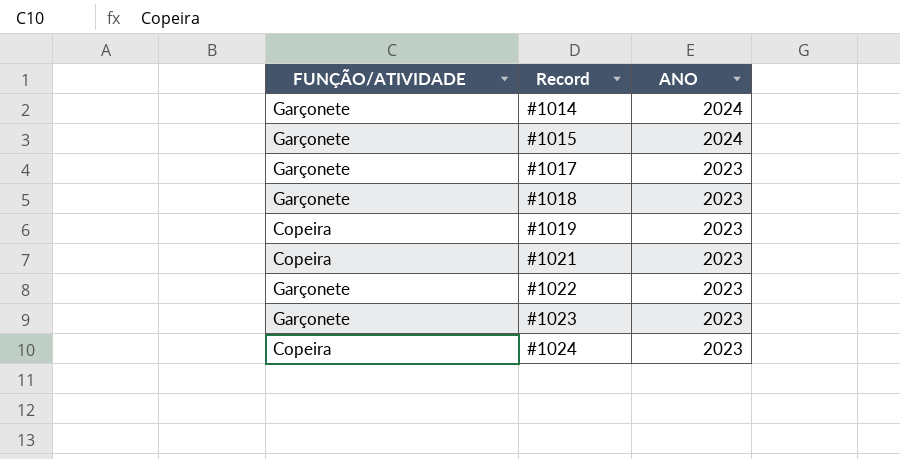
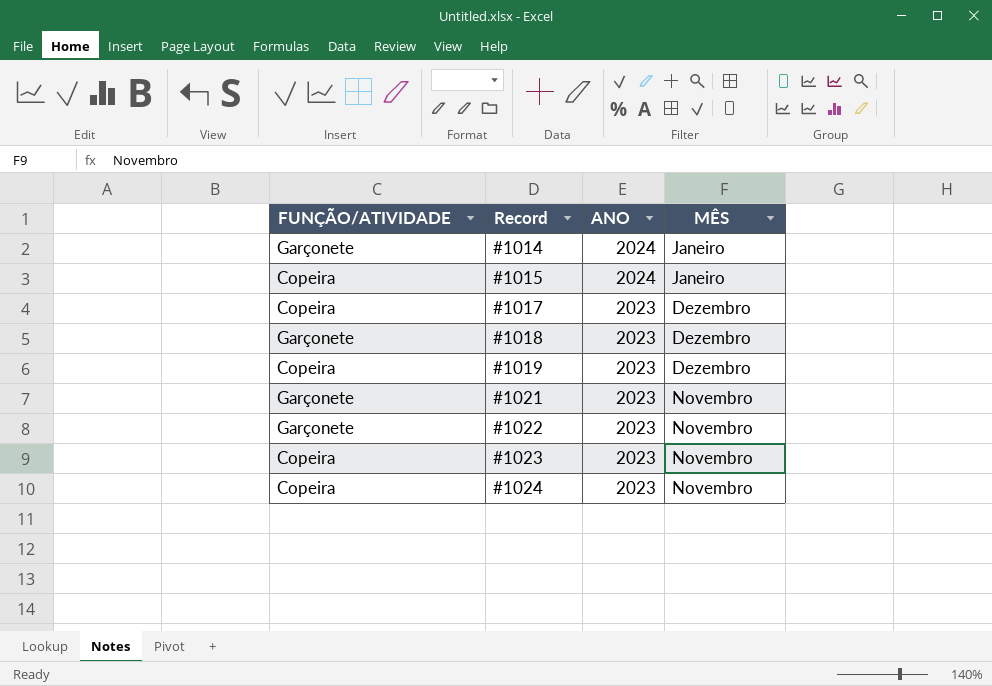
column MÊS | position: none -> 4
#1015 | FUNÇÃO/ATIVIDADE: Garçonete -> Copeira
#1017 | FUNÇÃO/ATIVIDADE: Garçonete -> Copeira
#1021 | FUNÇÃO/ATIVIDADE: Copeira -> Garçonete
#1023 | FUNÇÃO/ATIVIDADE: Garçonete -> Copeira

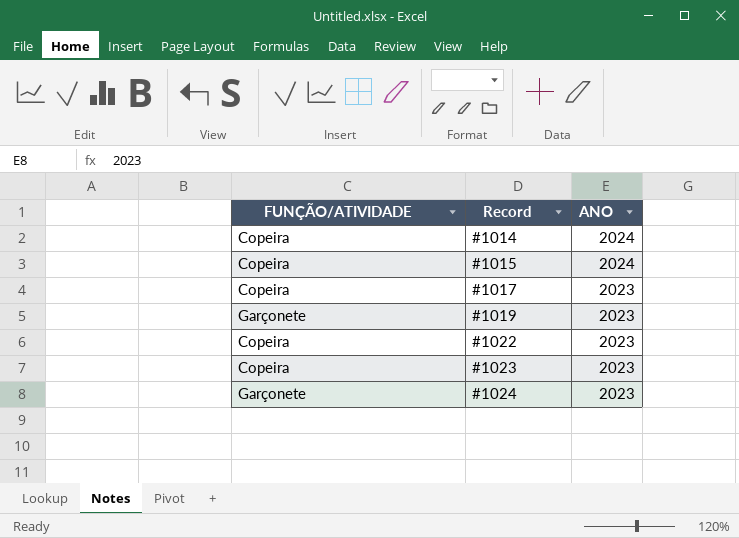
column MÊS | position: 4 -> none
row #1018: Garçonete | 2023 | Dezembro -> none
row #1021: Garçonete | 2023 | Novembro -> none
#1014 | FUNÇÃO/ATIVIDADE: Garçonete -> Copeira
#1019 | FUNÇÃO/ATIVIDADE: Copeira -> Garçonete
#1022 | FUNÇÃO/ATIVIDADE: Garçonete -> Copeira
#1024 | FUNÇÃO/ATIVIDADE: Copeira -> Garçonete

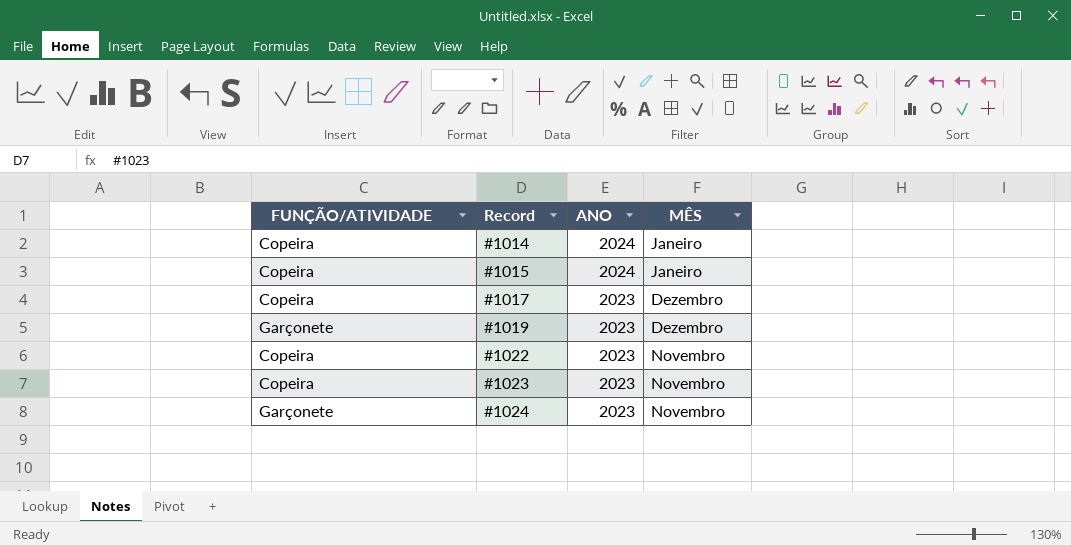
column MÊS | position: none -> 4

